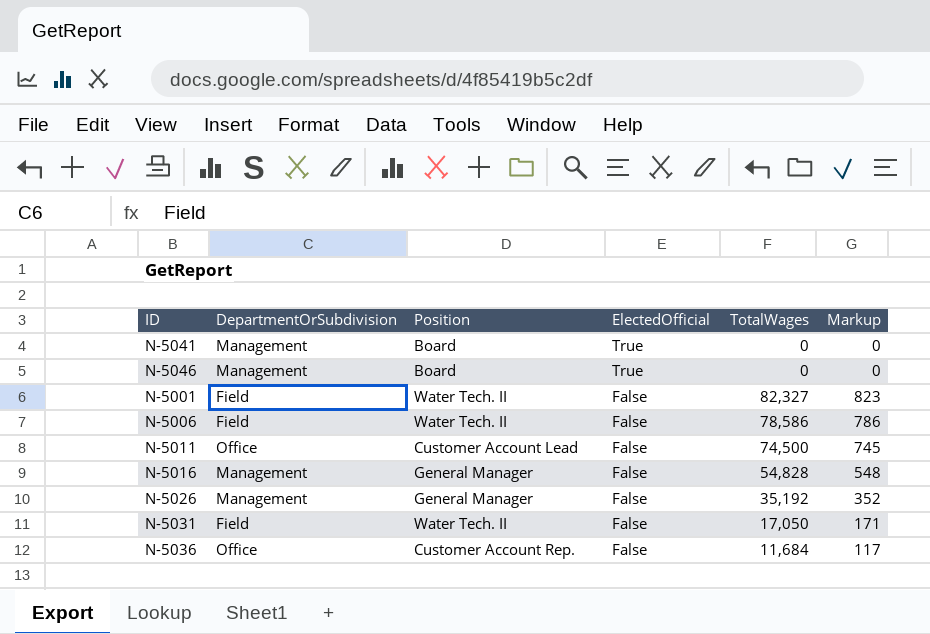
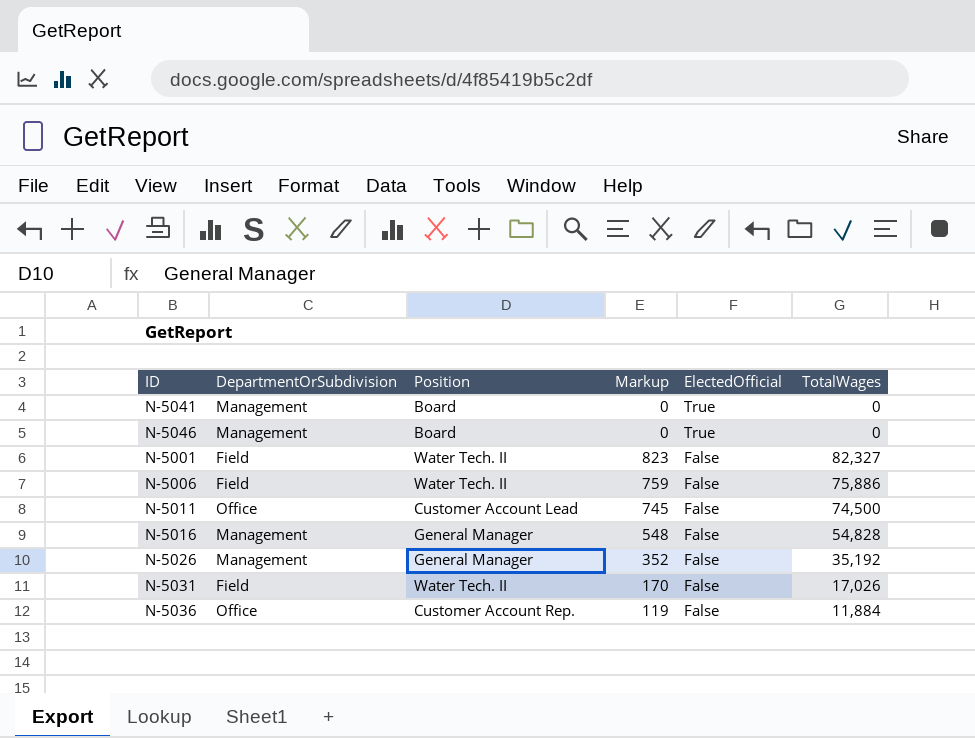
column Markup | position: 6 -> 4
N-5006 | Markup: 786 -> 759
N-5006 | TotalWages: 78,586 -> 75,886
N-5031 | Markup: 171 -> 170
N-5031 | TotalWages: 17,050 -> 17,026
N-5036 | Markup: 117 -> 119
N-5036 | TotalWages: 11,684 -> 11,884

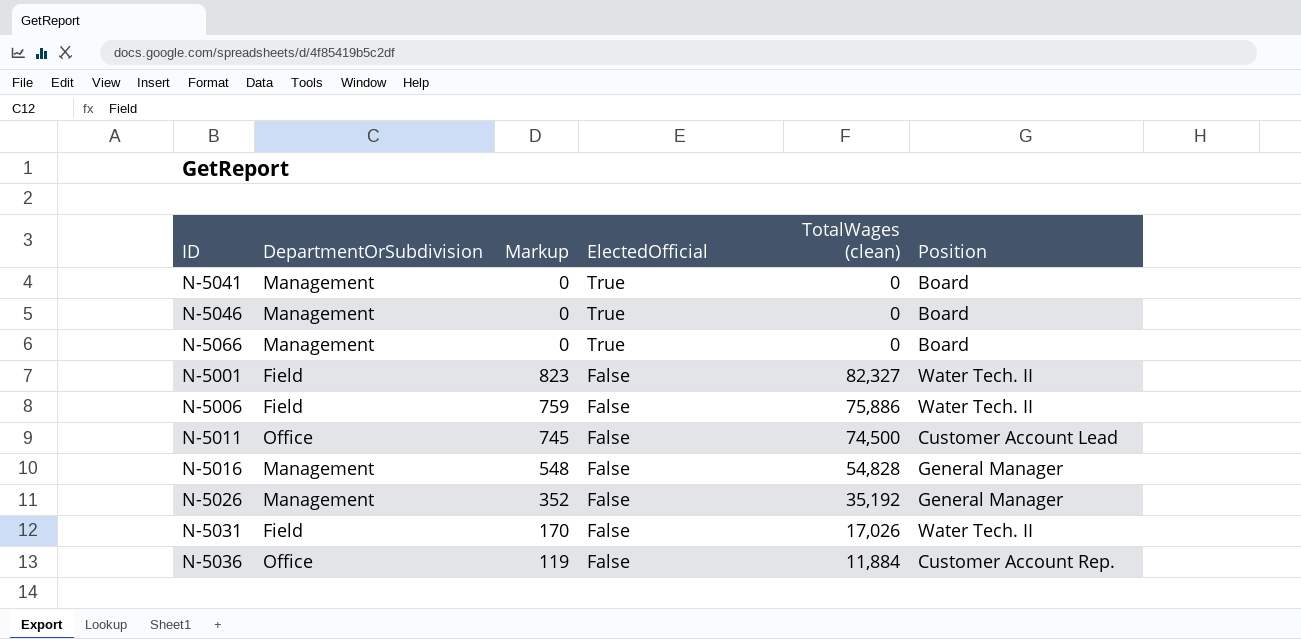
column name: TotalWages -> TotalWages (clean)
column Position | position: 3 -> 6
row N-5066: none -> Management | 0 | True | 0 | Board

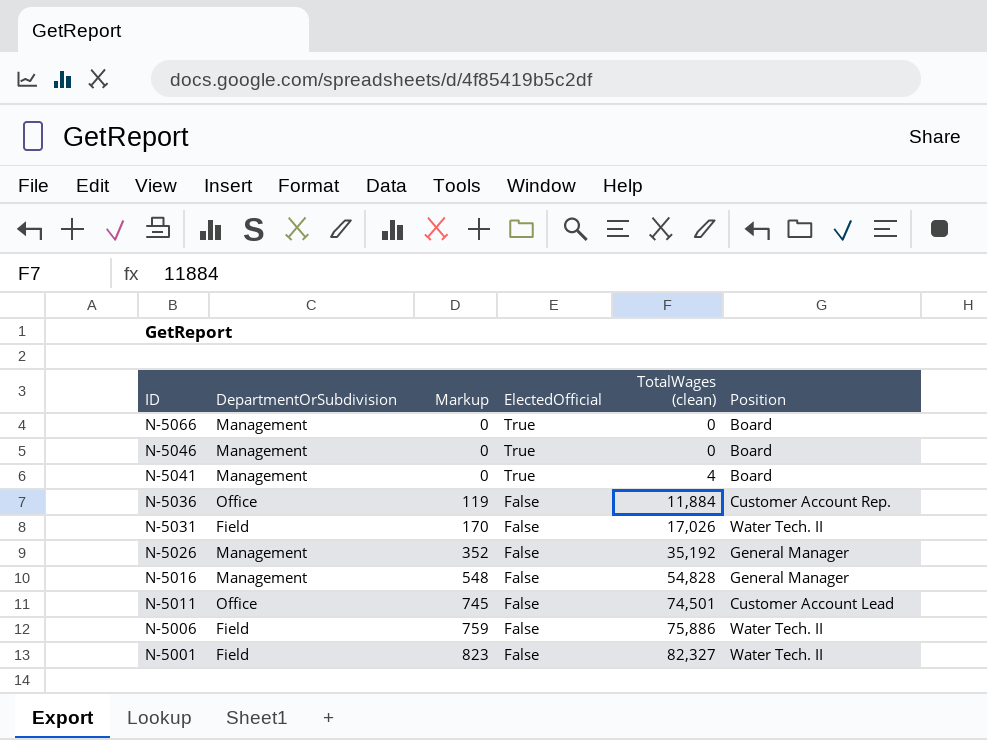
row order: ElectedOfficial descending -> ID descending
N-5041 | TotalWages (clean): 0 -> 4
N-5011 | TotalWages (clean): 74,500 -> 74,501

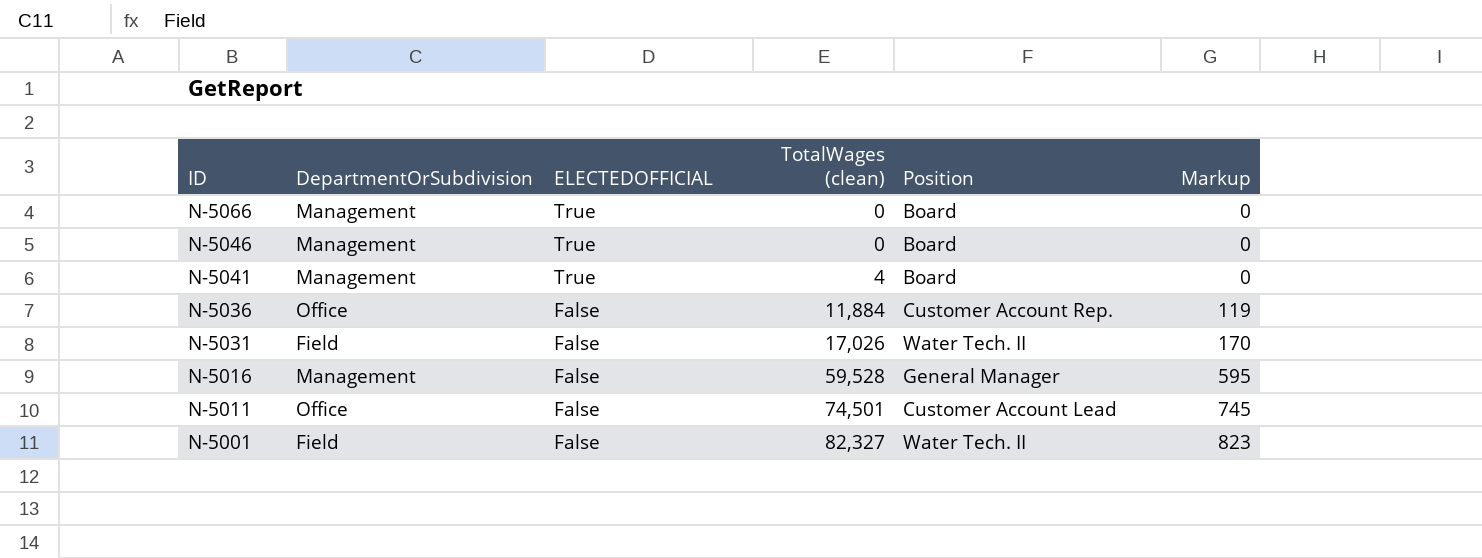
column name: ElectedOfficial -> ELECTEDOFFICIAL
column Markup | position: 3 -> 6
row N-5026: Management | 352 | False | 35,192 | General Manager -> none
row N-5006: Field | 759 | False | 75,886 | Water Tech. II -> none
N-5016 | TotalWages (clean): 54,828 -> 59,528
N-5016 | Markup: 548 -> 595

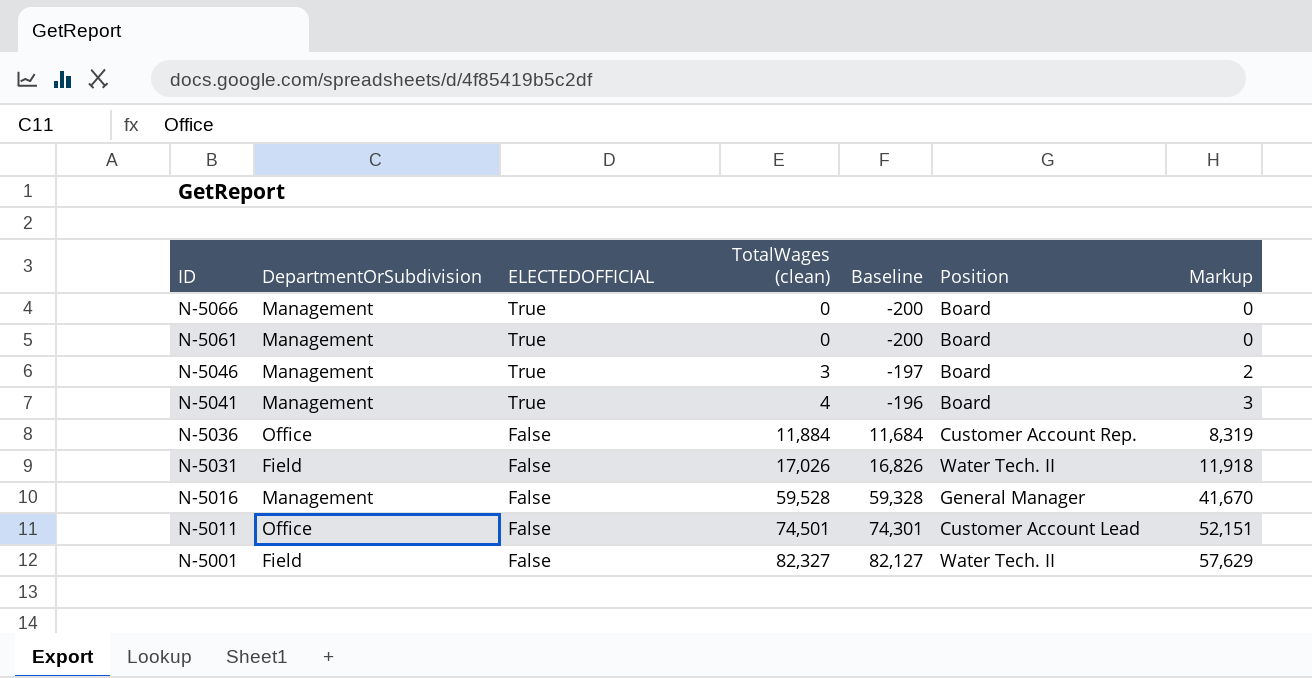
column Baseline | formula: none -> [TotalWages (clean)] - 200
column Markup | formula: [TotalWages (clean)] * 0.01 -> [TotalWages (clean)] * 0.7
row N-5061: none -> Management | True | 0 | -200 | Board | 0
N-5046 | TotalWages (clean): 0 -> 3

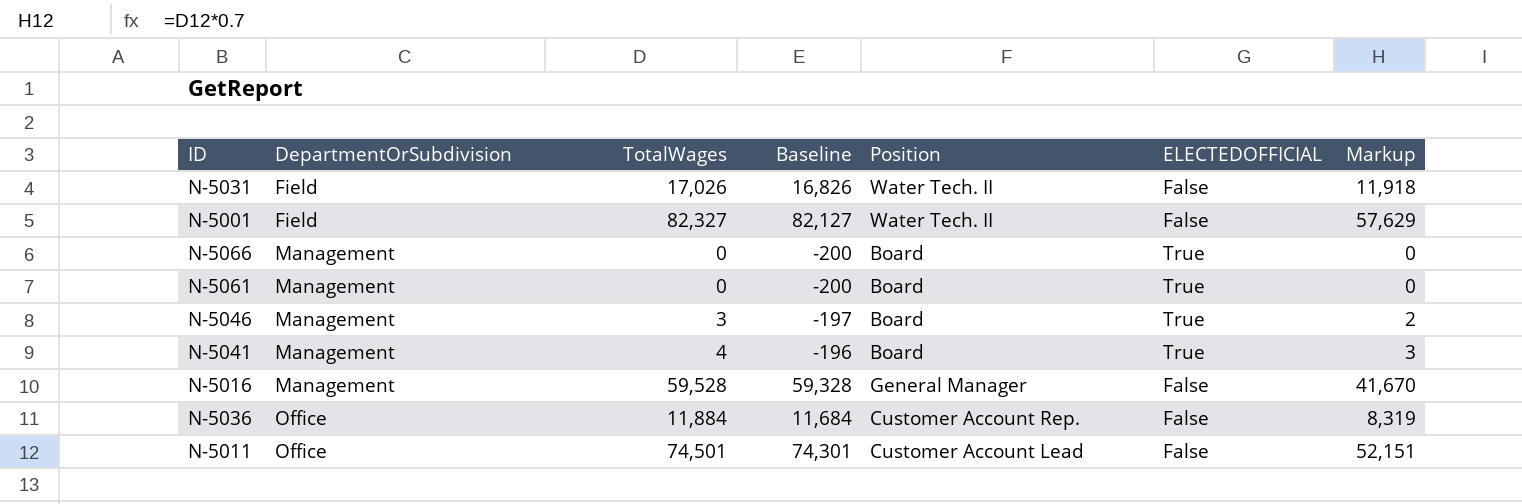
row order: ID descending -> DepartmentOrSubdivision ascending
column name: TotalWages (clean) -> TotalWages
column ELECTEDOFFICIAL | position: 3 -> 6

